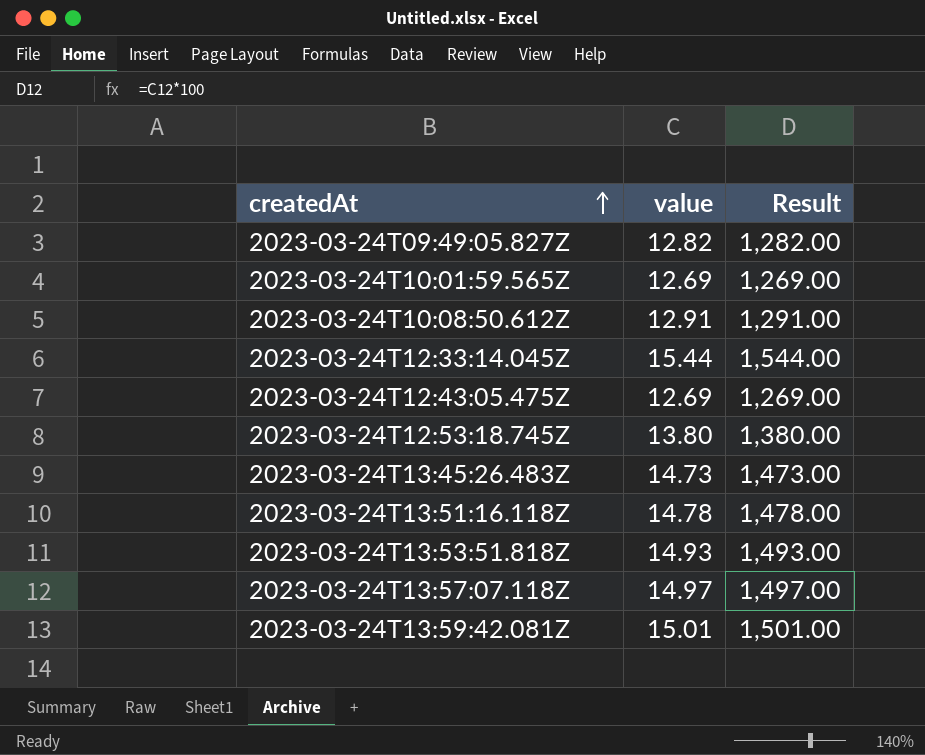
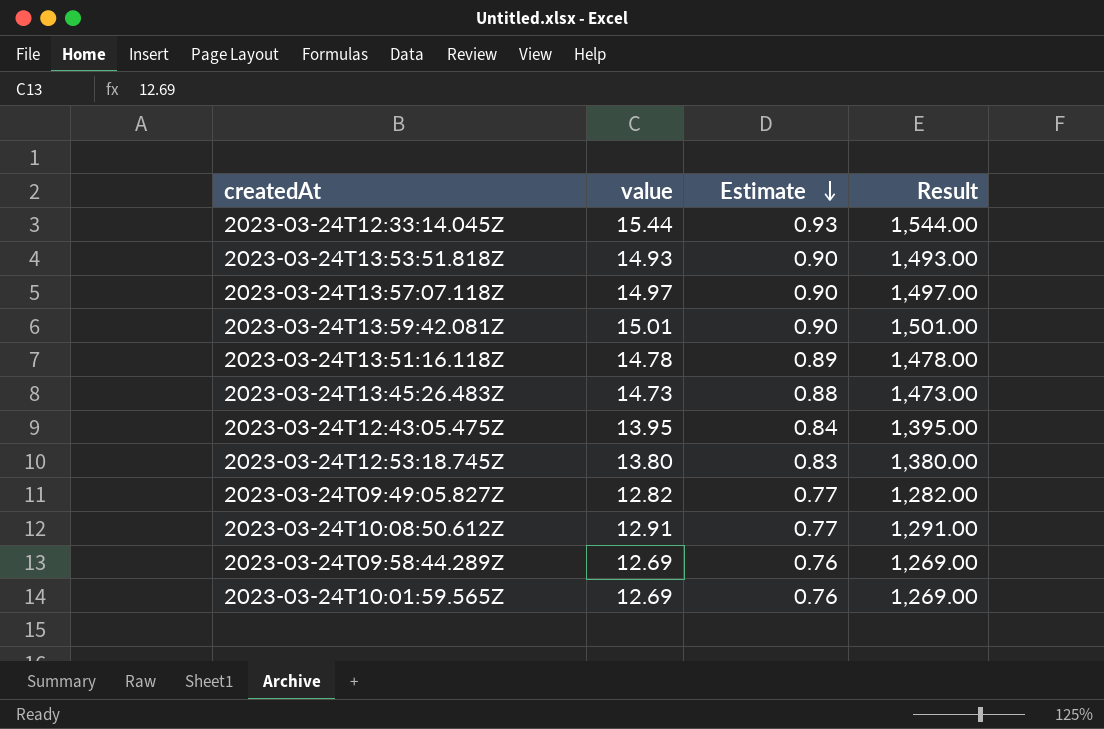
row order: createdAt ascending -> Estimate descending
column Estimate | formula: none -> [value] * 0.06
2023-03-24T12:43:05.475Z | value: 12.69 -> 13.95
2023-03-24T12:43:05.475Z | Result: 1,269.00 -> 1,395.00
row 2023-03-24T09:58:44.289Z: none -> 12.69 | 0.76 | 1,269.00

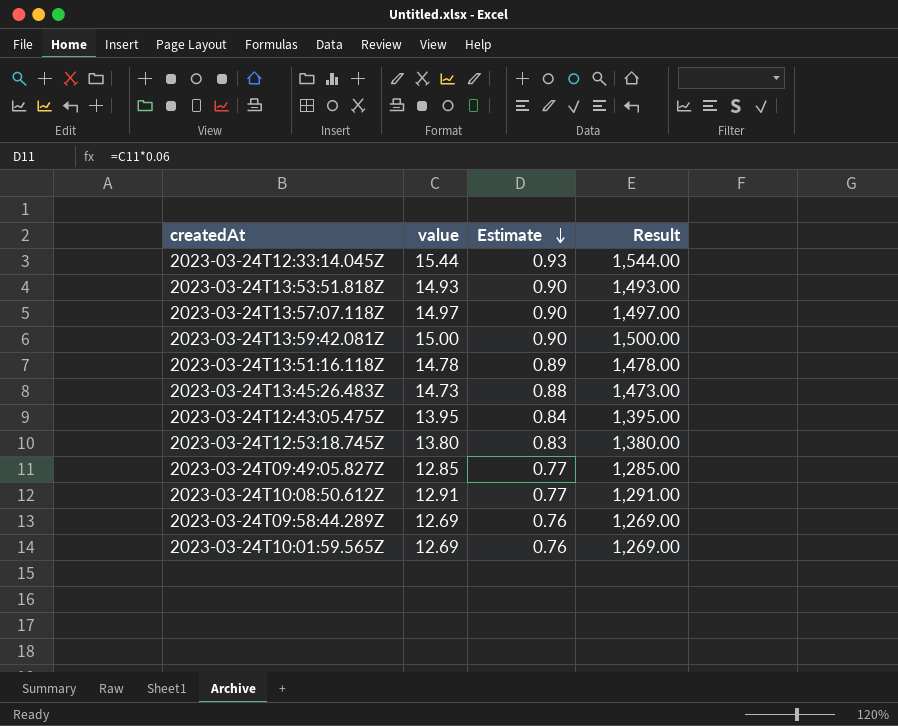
2023-03-24T13:59:42.081Z | value: 15.01 -> 15.00
2023-03-24T13:59:42.081Z | Result: 1,501.00 -> 1,500.00
2023-03-24T09:49:05.827Z | value: 12.82 -> 12.85
2023-03-24T09:49:05.827Z | Result: 1,282.00 -> 1,285.00

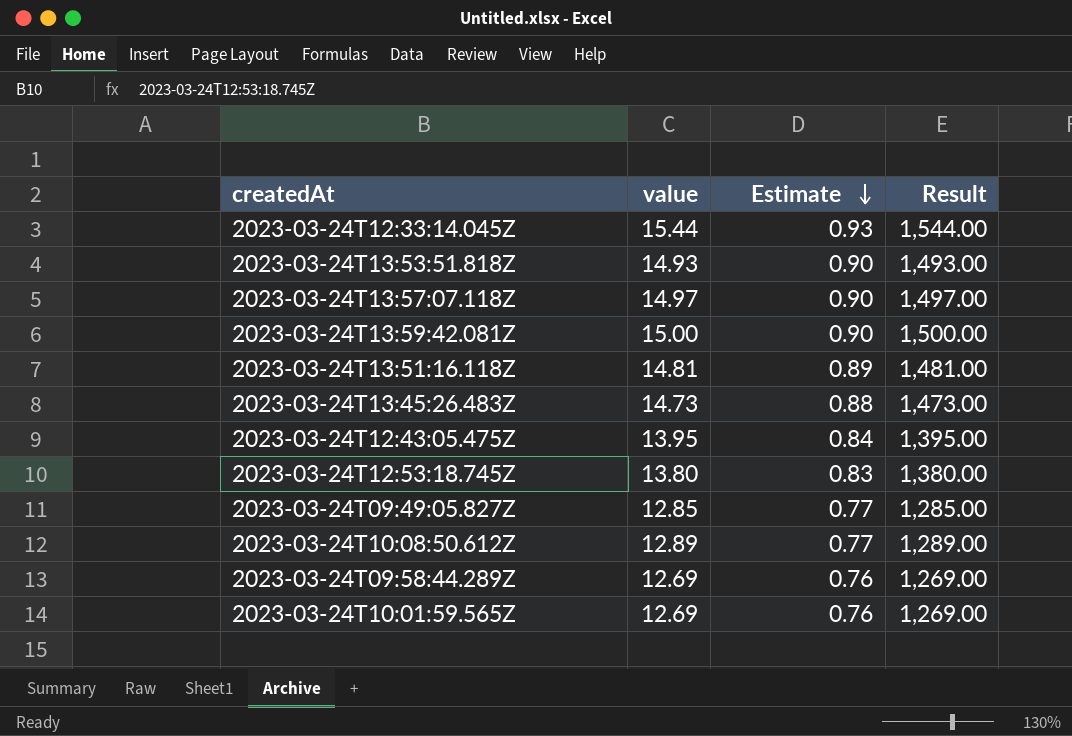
2023-03-24T13:51:16.118Z | value: 14.78 -> 14.81
2023-03-24T13:51:16.118Z | Result: 1,478.00 -> 1,481.00
2023-03-24T10:08:50.612Z | value: 12.91 -> 12.89
2023-03-24T10:08:50.612Z | Result: 1,291.00 -> 1,289.00

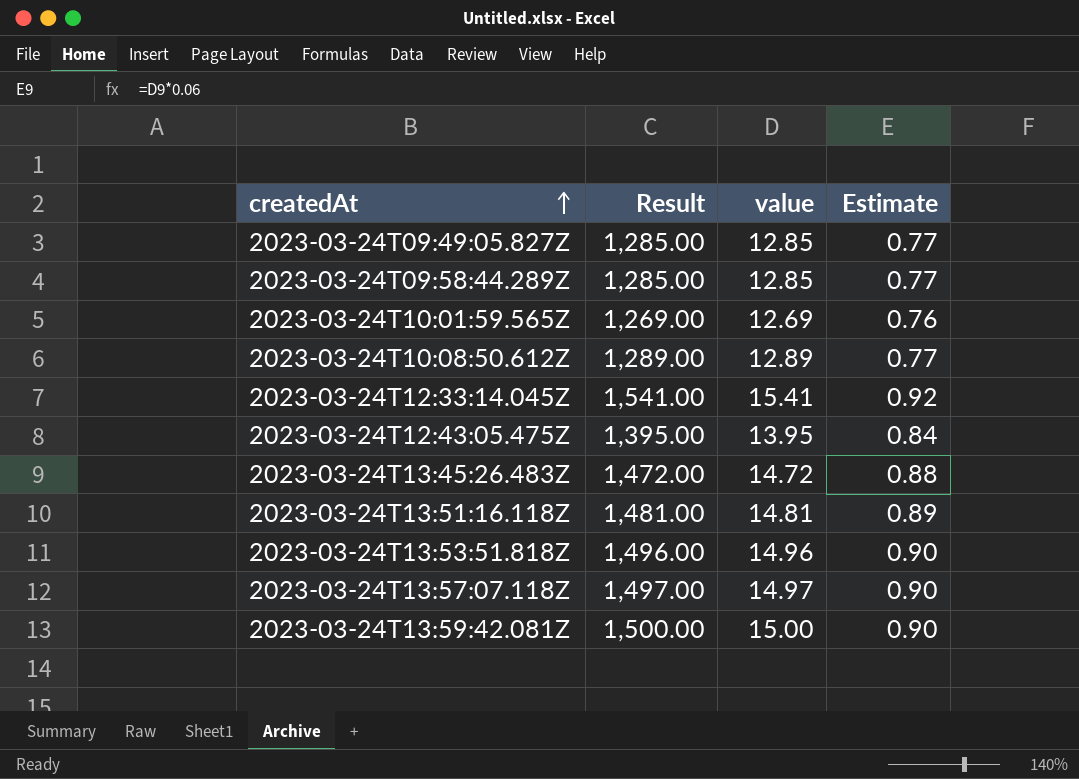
row order: Estimate descending -> createdAt ascending
column Result | position: 4 -> 2
row 2023-03-24T12:53:18.745Z: 13.80 | 0.83 | 1,380.00 -> none
2023-03-24T09:58:44.289Z | Result: 1,269.00 -> 1,285.00
2023-03-24T09:58:44.289Z | value: 12.69 -> 12.85
2023-03-24T09:58:44.289Z | Estimate: 0.76 -> 0.77
2023-03-24T12:33:14.045Z | Result: 1,544.00 -> 1,541.00
2023-03-24T12:33:14.045Z | value: 15.44 -> 15.41
2023-03-24T12:33:14.045Z | Estimate: 0.93 -> 0.92
2023-03-24T13:45:26.483Z | Result: 1,473.00 -> 1,472.00
2023-03-24T13:45:26.483Z | value: 14.73 -> 14.72
2023-03-24T13:53:51.818Z | Result: 1,493.00 -> 1,496.00
2023-03-24T13:53:51.818Z | value: 14.93 -> 14.96

